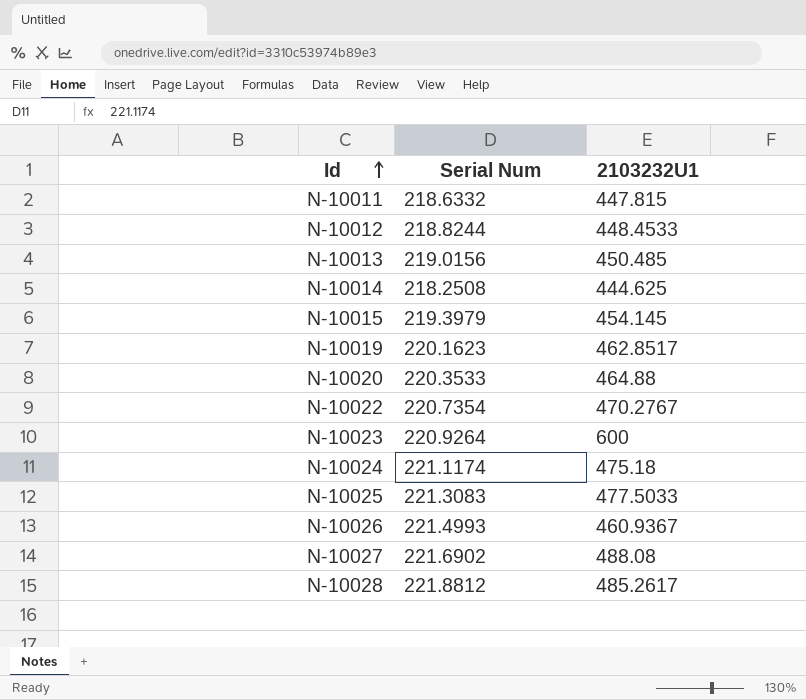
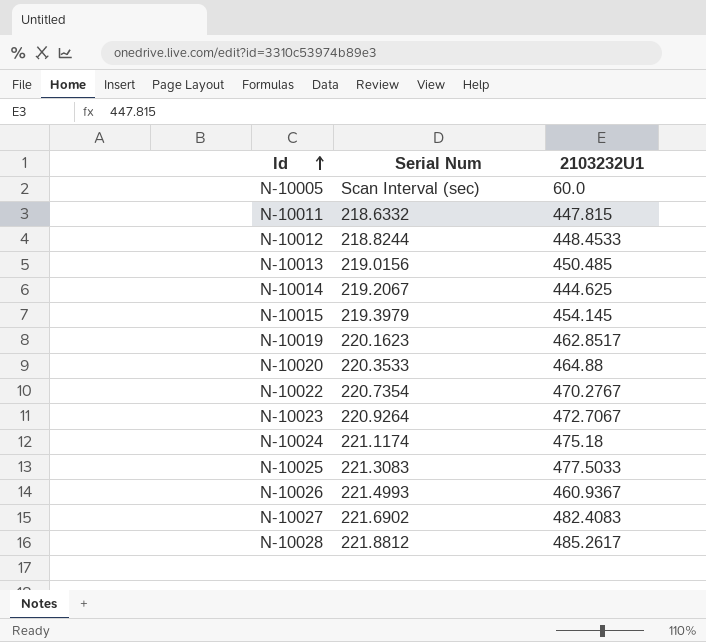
row N-10005: none -> Scan Interval (sec) | 60.0
N-10014 | Serial Num: 218.2508 -> 219.2067
N-10023 | 2103232U1: 600 -> 472.7067
N-10027 | 2103232U1: 488.08 -> 482.4083

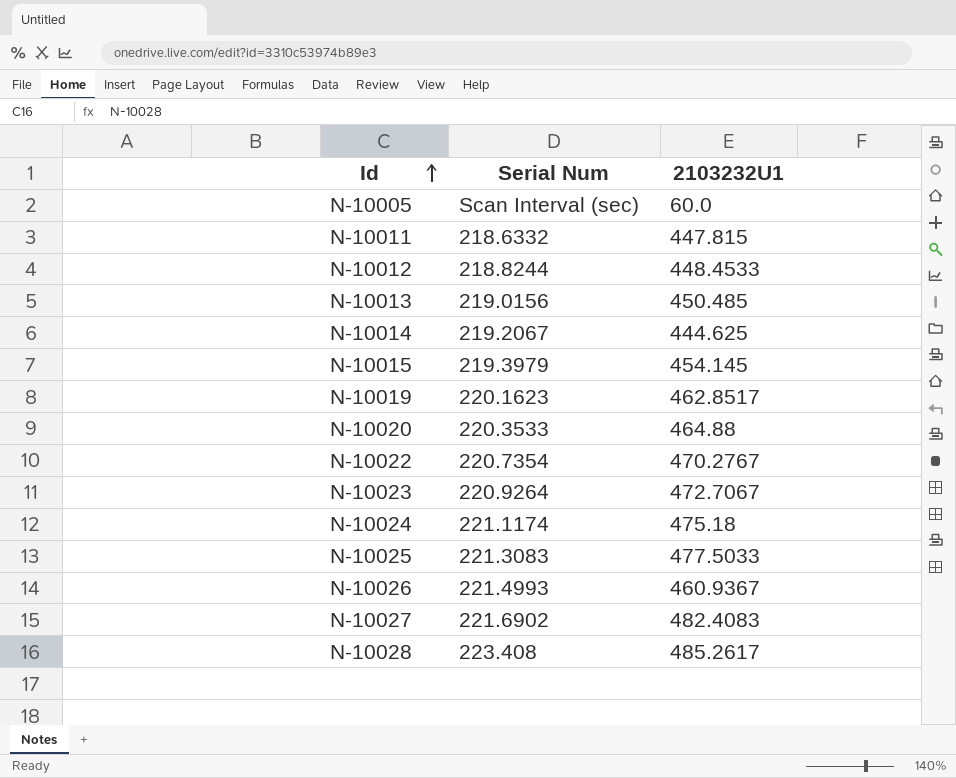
N-10028 | Serial Num: 221.8812 -> 223.408

